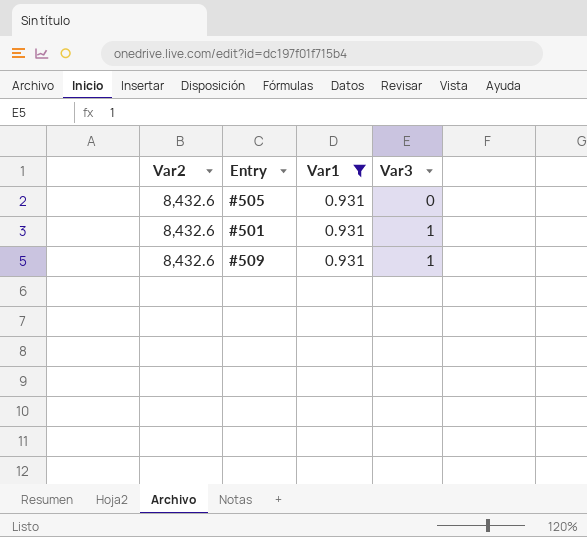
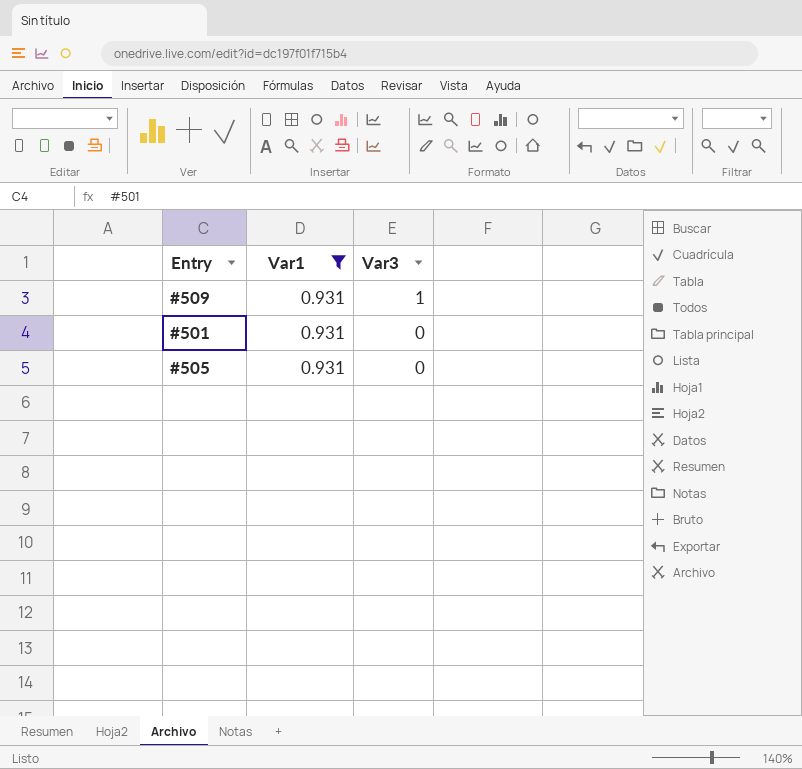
row order: Var3 ascending -> Var3 descending
column Var2 | position: 1 -> none
#501 | Var3: 1 -> 0

